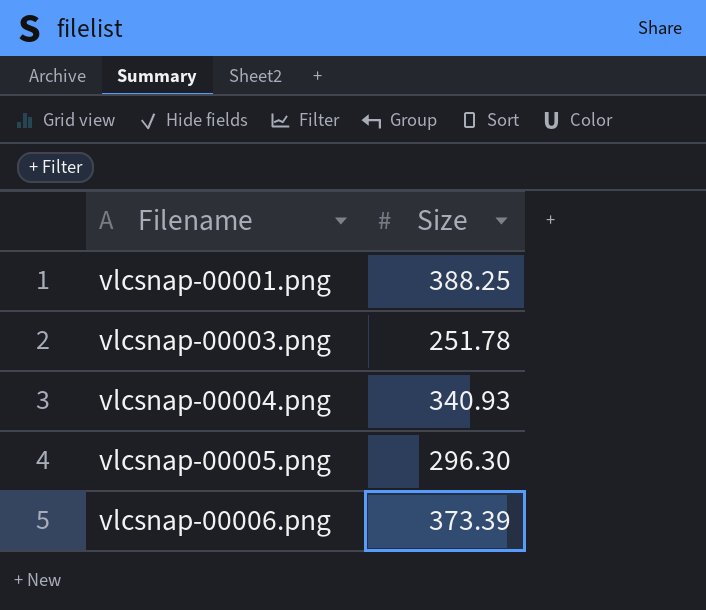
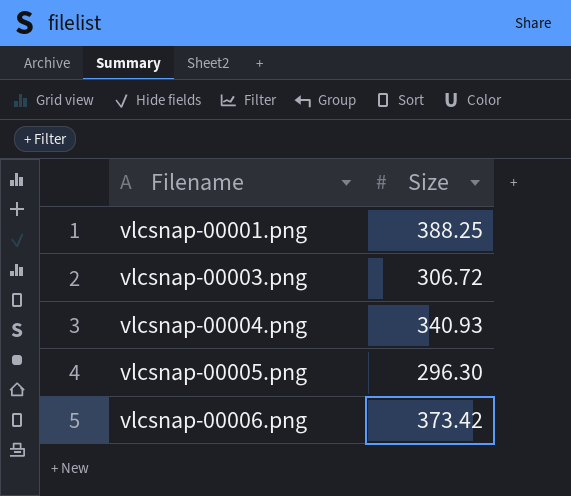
vlcsnap-00003.png | Size: 251.78 -> 306.72
vlcsnap-00006.png | Size: 373.39 -> 373.42

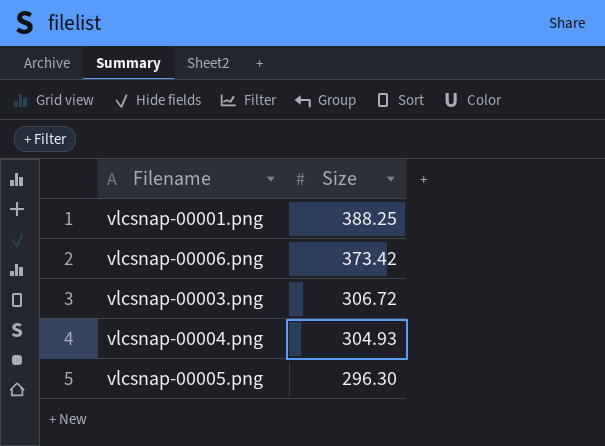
row order: Filename ascending -> Size descending
vlcsnap-00004.png | Size: 340.93 -> 304.93

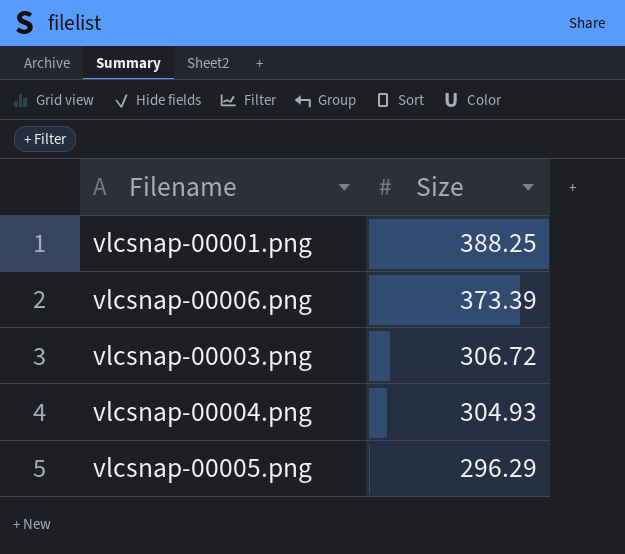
vlcsnap-00006.png | Size: 373.42 -> 373.39
vlcsnap-00005.png | Size: 296.30 -> 296.29

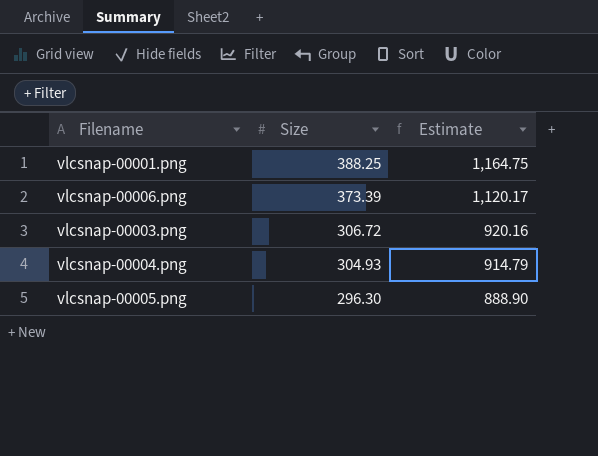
column Estimate | formula: none -> [Size] * 3
vlcsnap-00005.png | Size: 296.29 -> 296.30

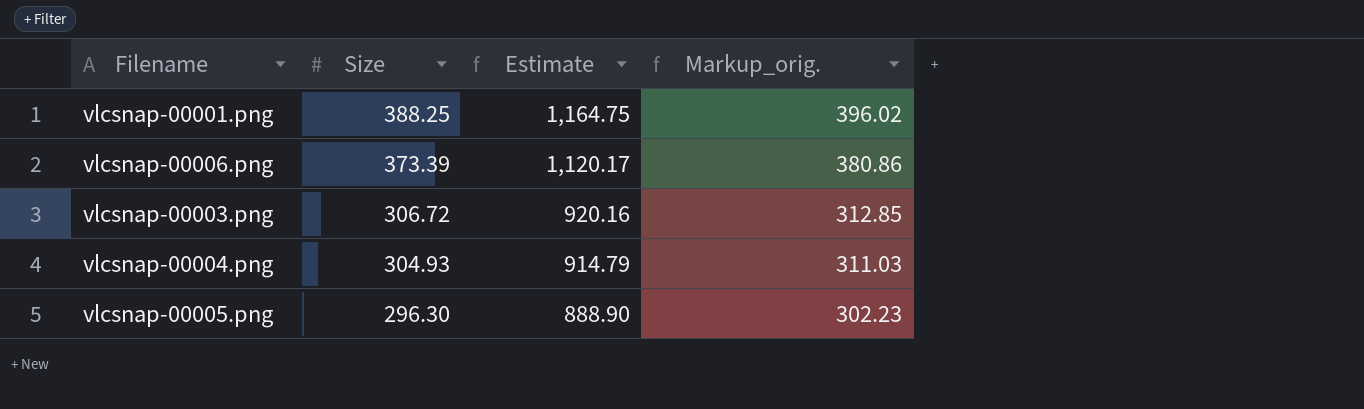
column Markup_orig. | formula: none -> [Size] * 1.02

